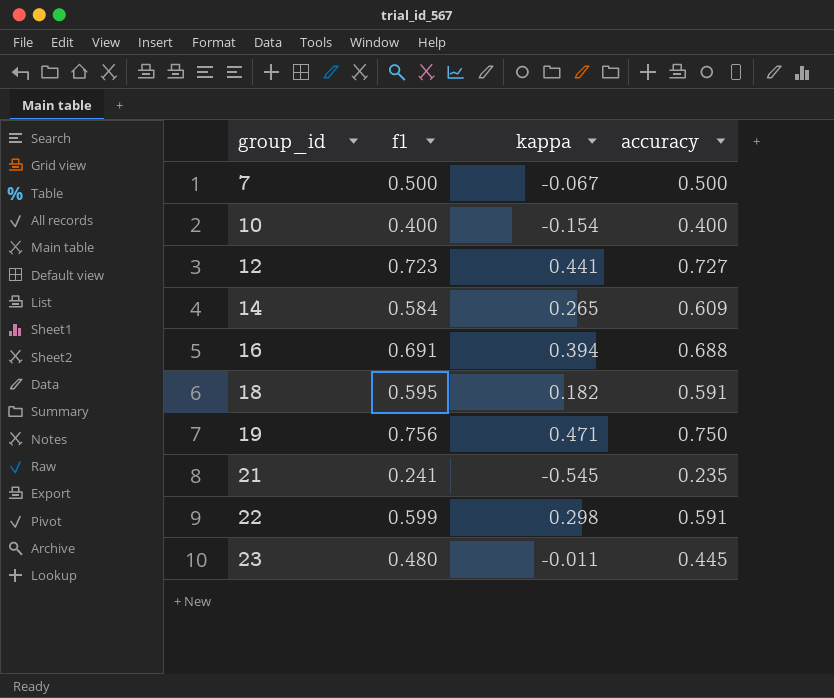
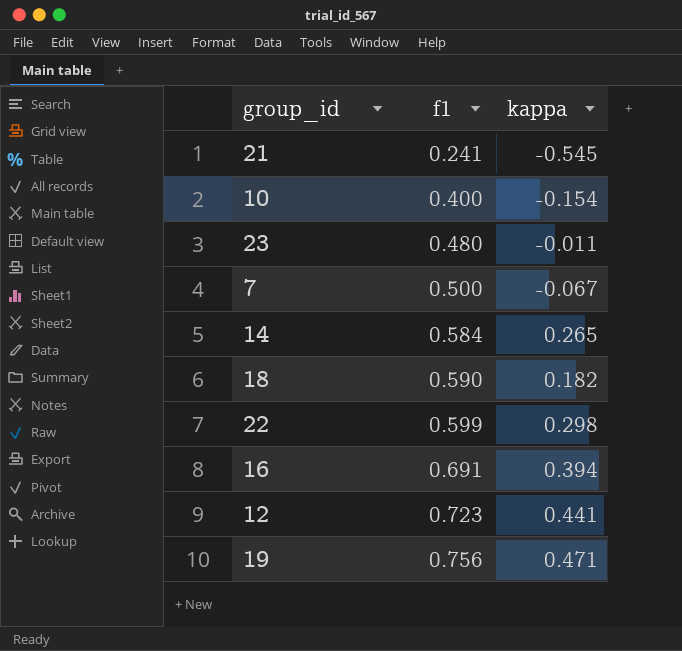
row order: group_id ascending -> f1 ascending
column accuracy | position: 4 -> none
18 | f1: 0.595 -> 0.590

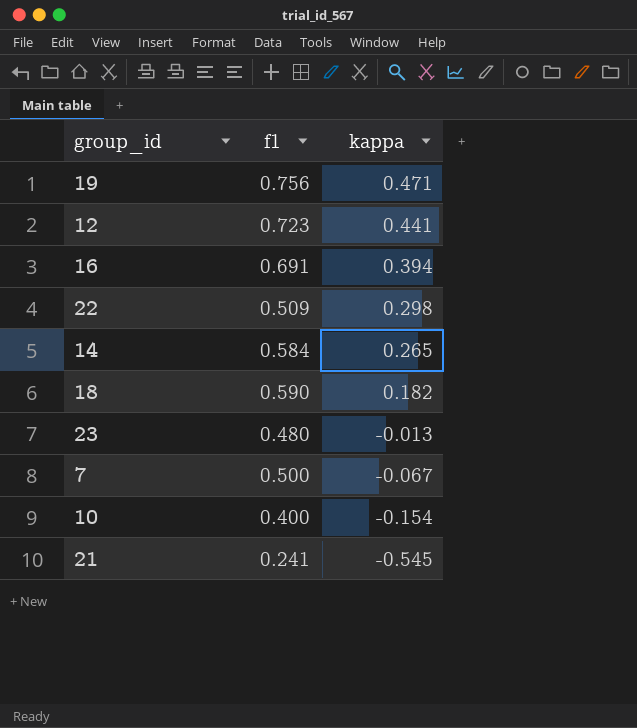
row order: f1 ascending -> kappa descending
22 | f1: 0.599 -> 0.509
23 | kappa: -0.011 -> -0.013

